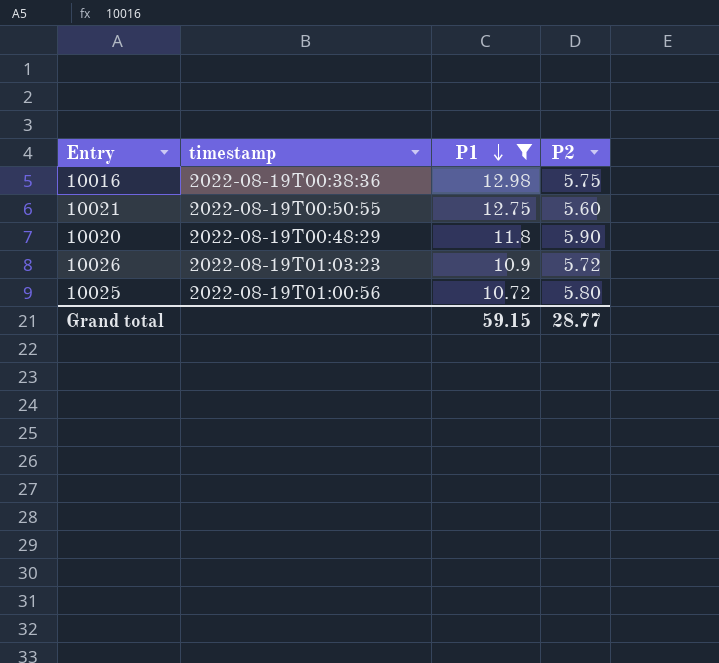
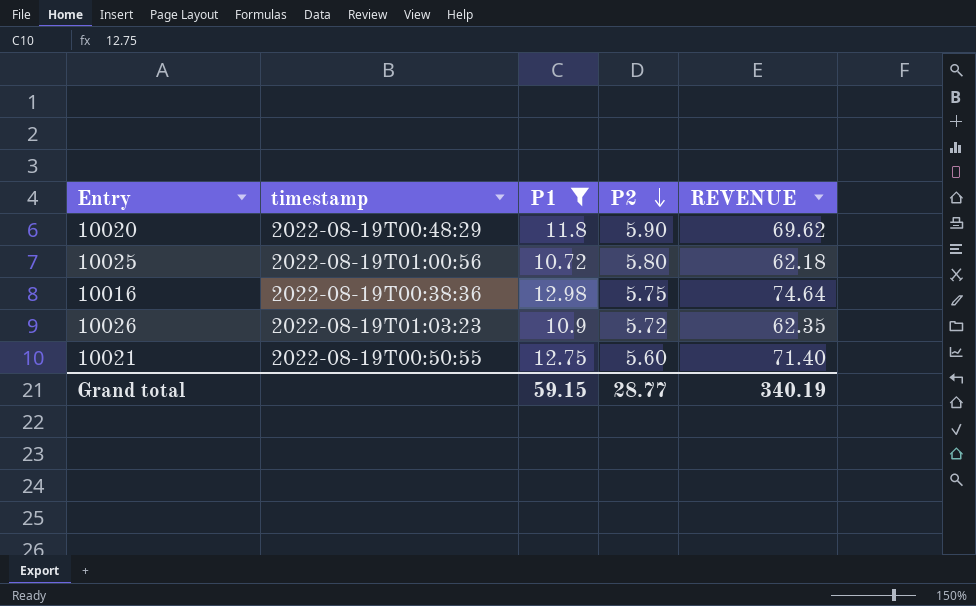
row order: P1 descending -> P2 descending
column REVENUE | formula: none -> [P1] * [P2]

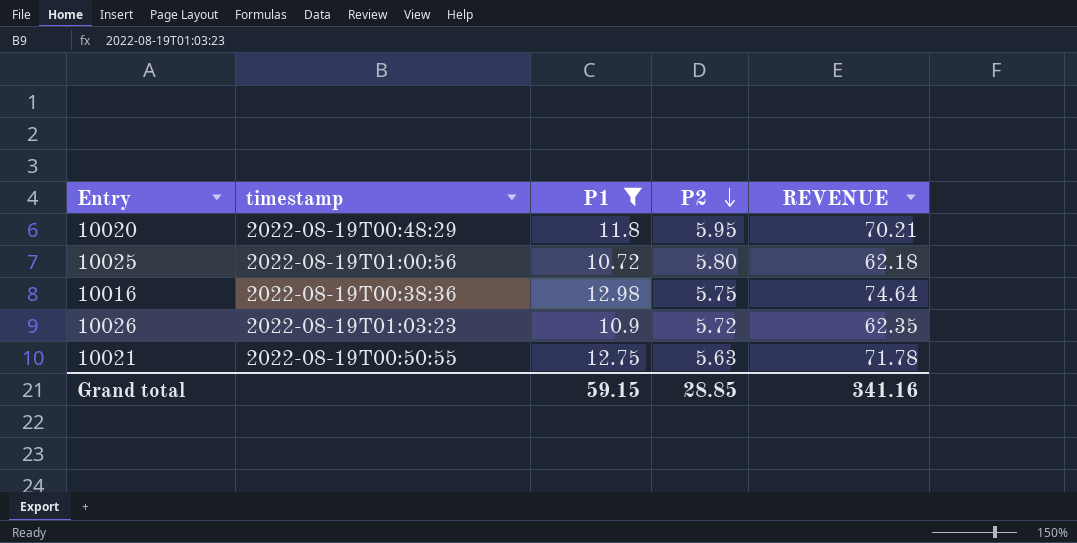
10020 | P2: 5.90 -> 5.95
10020 | REVENUE: 69.62 -> 70.21
10021 | P2: 5.60 -> 5.63
10021 | REVENUE: 71.40 -> 71.78
Grand total | P2: 28.77 -> 28.85
Grand total | REVENUE: 340.19 -> 341.16

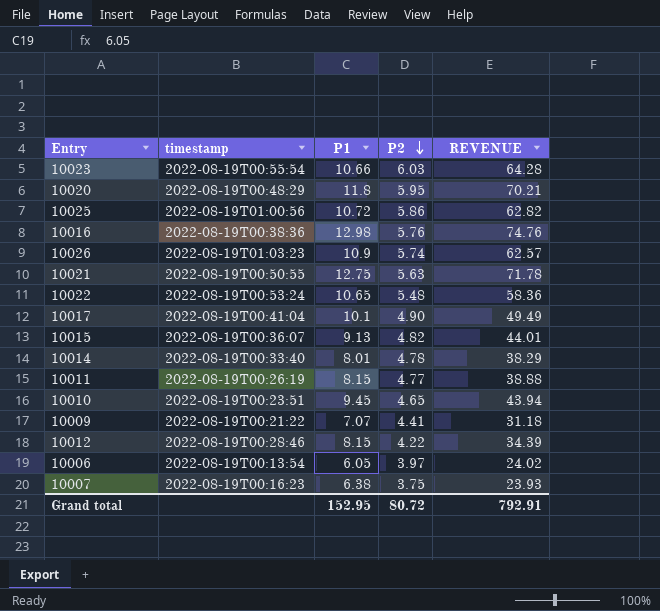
filter: P1 >= 10.72 -> none
10025 | P2: 5.80 -> 5.86
10025 | REVENUE: 62.18 -> 62.82
10016 | P2: 5.75 -> 5.76
10016 | REVENUE: 74.64 -> 74.76
10026 | P2: 5.72 -> 5.74
10026 | REVENUE: 62.35 -> 62.57
Grand total | P1: 59.15 -> 152.95
Grand total | P2: 28.85 -> 80.72
Grand total | REVENUE: 341.16 -> 792.91

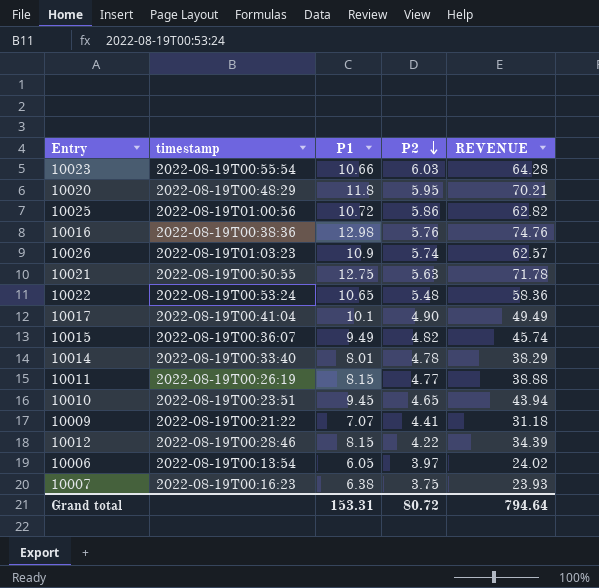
10015 | P1: 9.13 -> 9.49
10015 | REVENUE: 44.01 -> 45.74
Grand total | P1: 152.95 -> 153.31
Grand total | REVENUE: 792.91 -> 794.64

